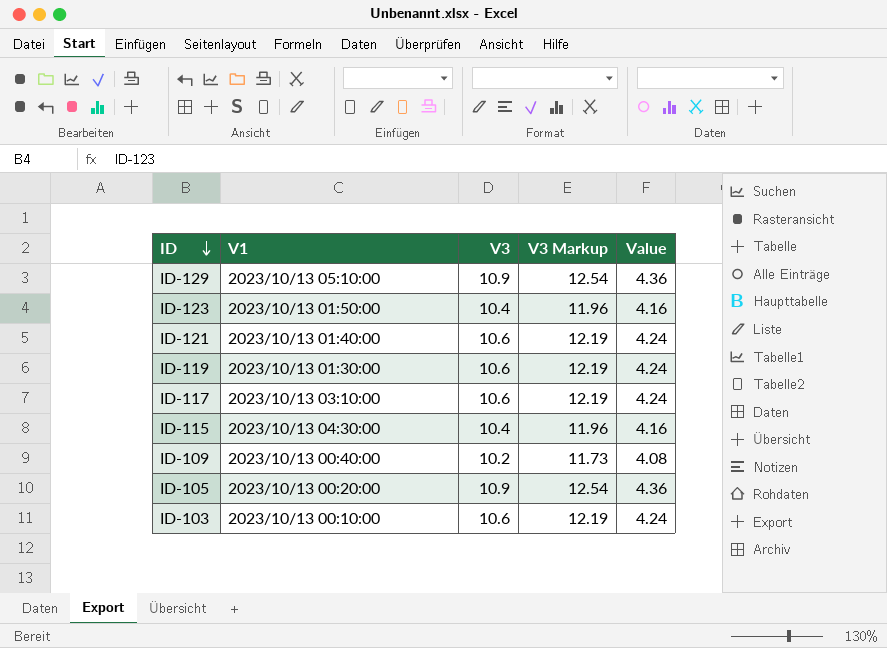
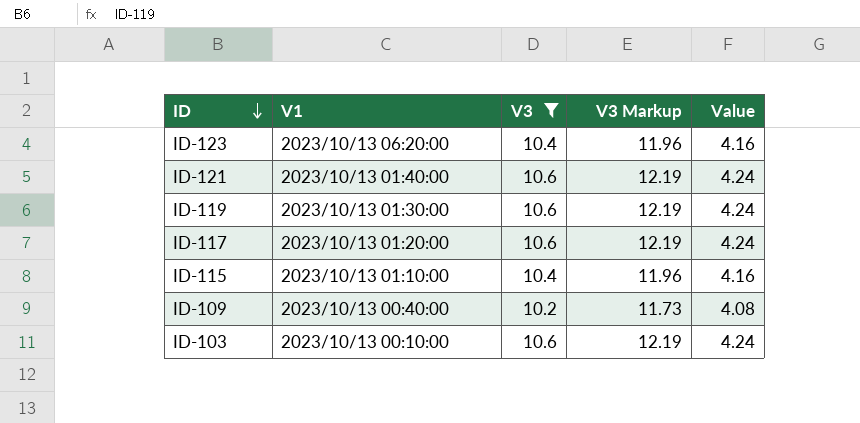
filter: none -> V3 != 10.9
ID-123 | V1: 2023/10/13 01:50:00 -> 2023/10/13 06:20:00
ID-117 | V1: 2023/10/13 03:10:00 -> 2023/10/13 01:20:00
ID-115 | V1: 2023/10/13 04:30:00 -> 2023/10/13 01:10:00

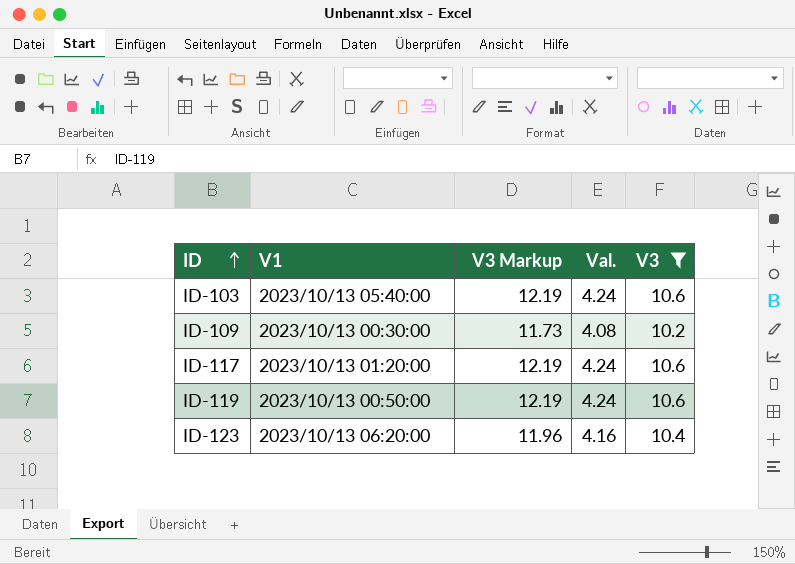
row order: ID descending -> ID ascending
column name: Value -> Val.
column V3 | position: 3 -> 5
row ID-121: 2023/10/13 01:40:00 | 10.6 | 12.19 | 4.24 -> none
row ID-115: 2023/10/13 01:10:00 | 10.4 | 11.96 | 4.16 -> none
ID-103 | V1: 2023/10/13 00:10:00 -> 2023/10/13 05:40:00
ID-109 | V1: 2023/10/13 00:40:00 -> 2023/10/13 00:30:00
ID-119 | V1: 2023/10/13 01:30:00 -> 2023/10/13 00:50:00

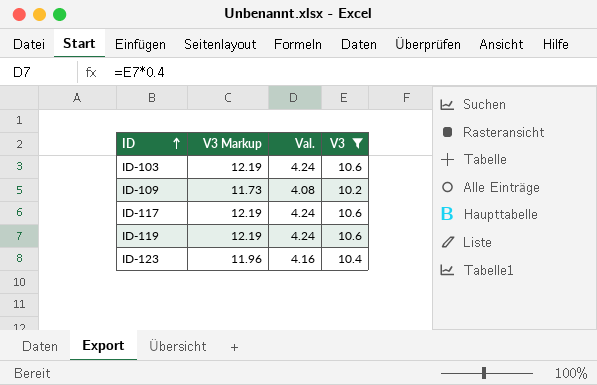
column V1 | position: 2 -> none

